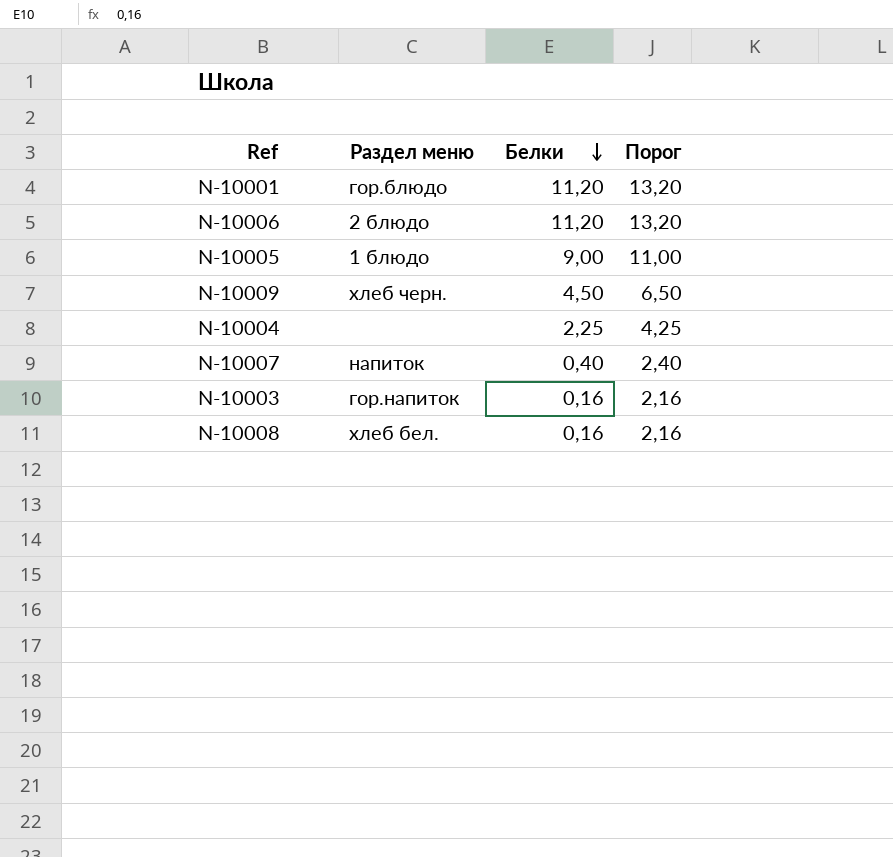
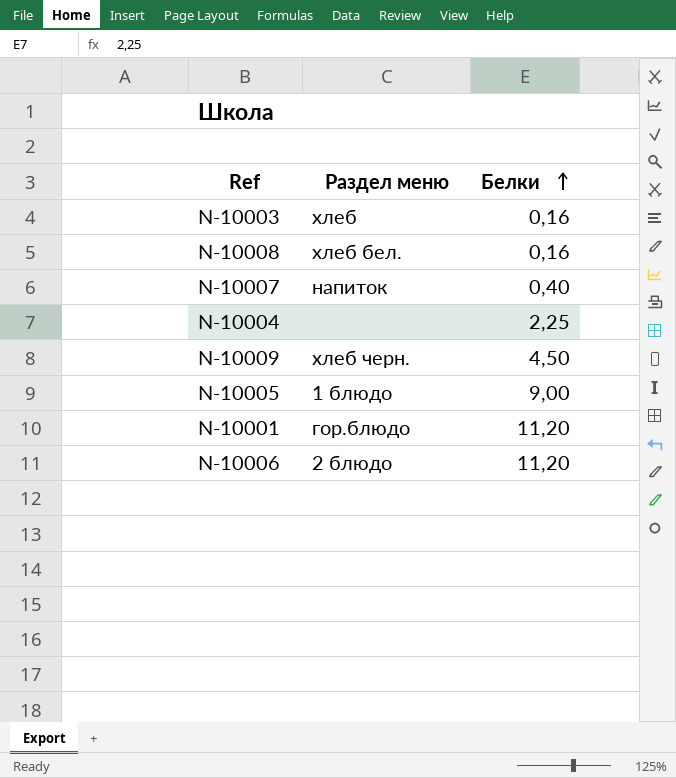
row order: Белки descending -> Белки ascending
column Порог | formula: [Белки] + 2 -> none
N-10003 | Раздел меню: гор.напиток -> хлеб

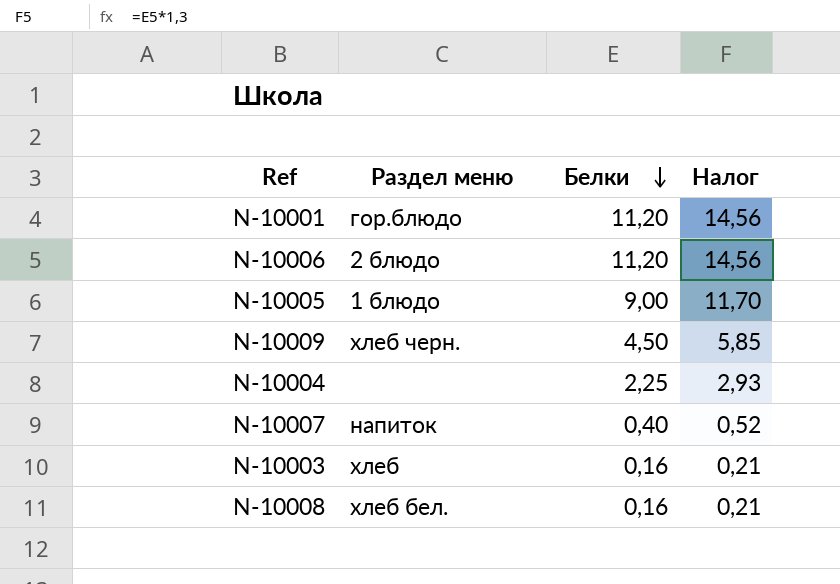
row order: Белки ascending -> Белки descending
column Налог | formula: none -> [Белки] * 1,3

